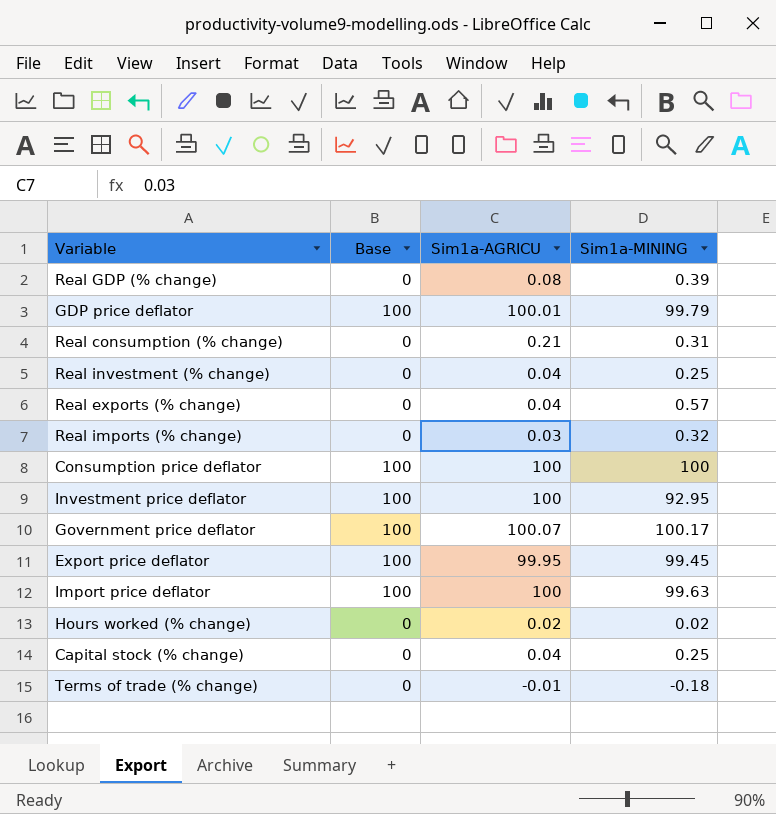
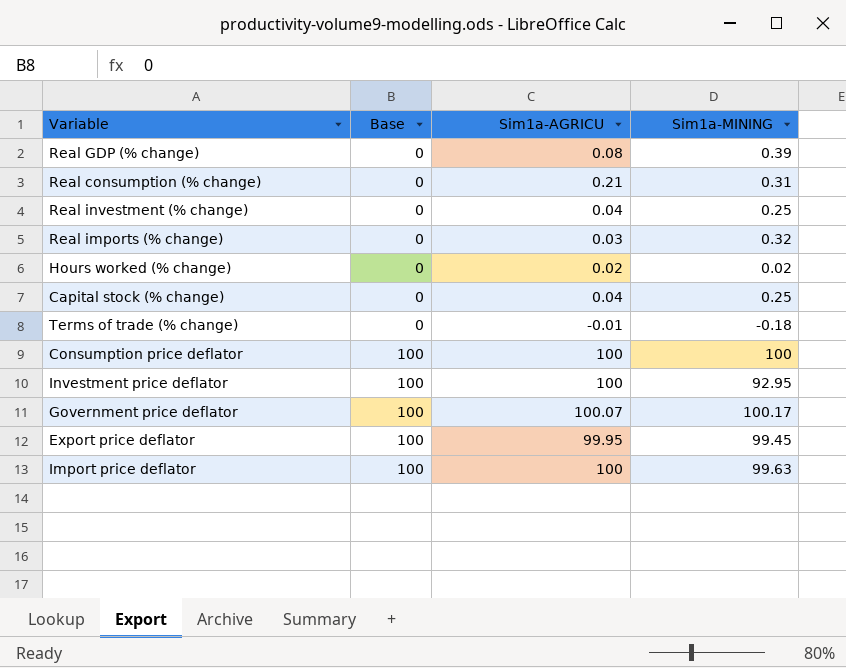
row order: none -> Base ascending
row GDP price deflator: 100 | 100.01 | 99.79 -> none
row Real exports (% change): 0 | 0.04 | 0.57 -> none

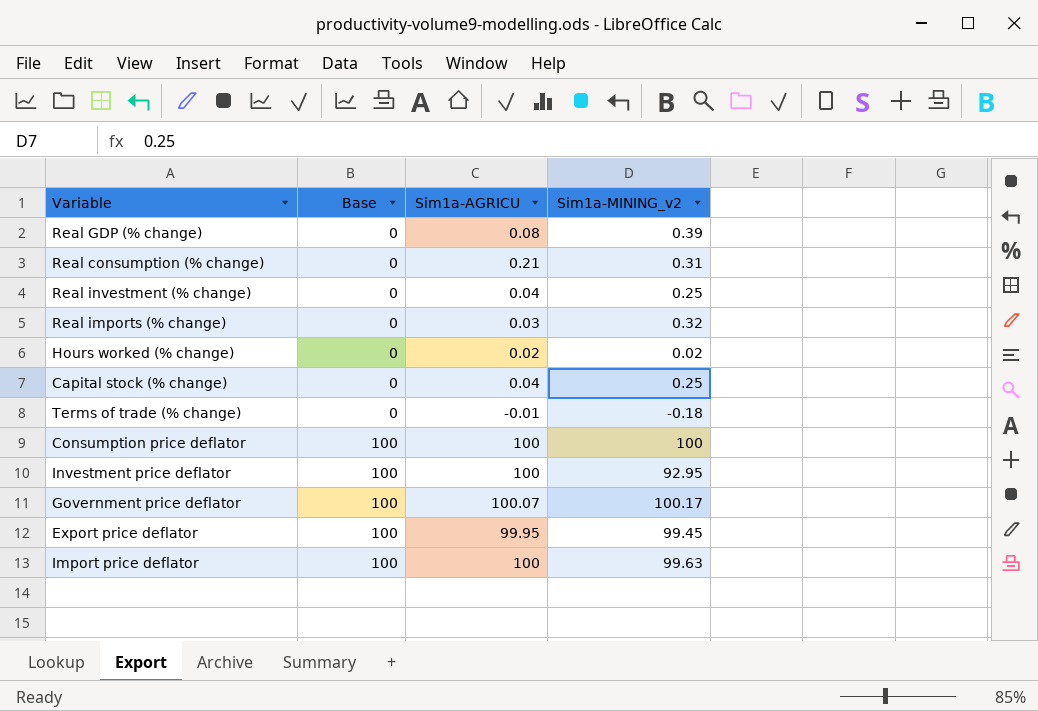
column name: Sim1a-MINING -> Sim1a-MINING_v2

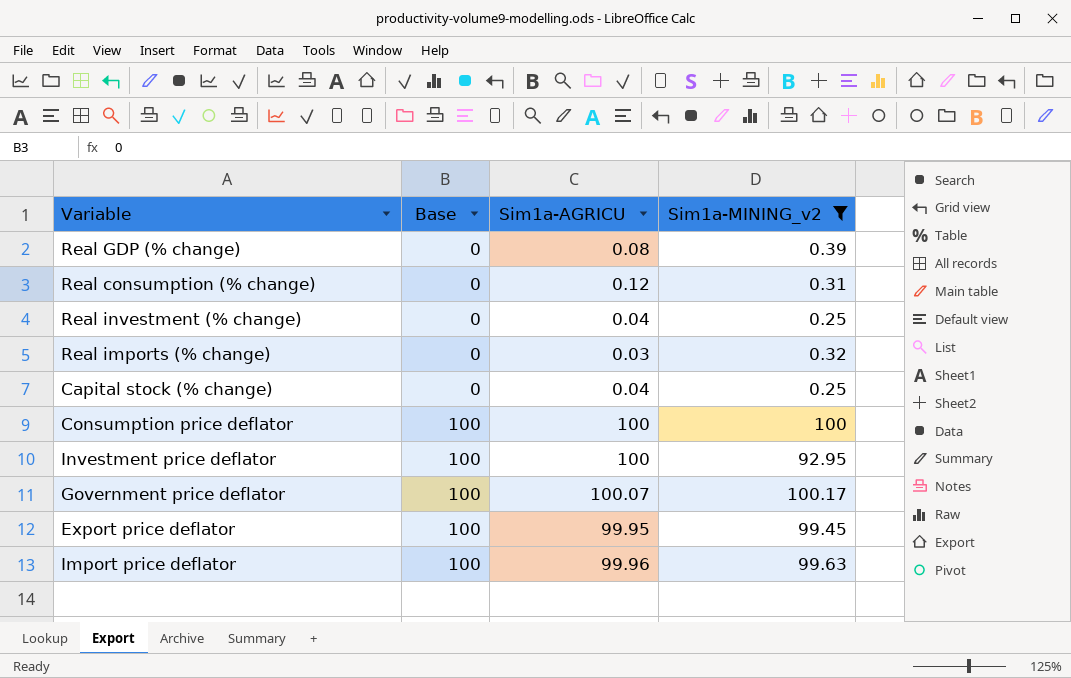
filter: none -> Sim1a-MINING_v2 >= 0.25
Real consumption (% change) | Sim1a-AGRICU: 0.21 -> 0.12
Import price deflator | Sim1a-AGRICU: 100 -> 99.96

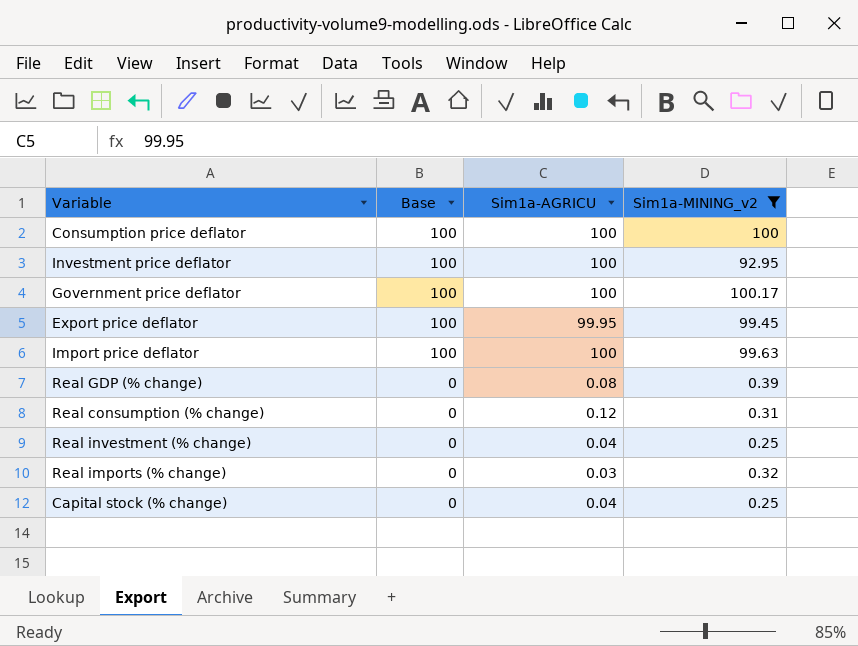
row order: Base ascending -> Base descending
Government price deflator | Sim1a-AGRICU: 100.07 -> 100
Import price deflator | Sim1a-AGRICU: 99.96 -> 100

